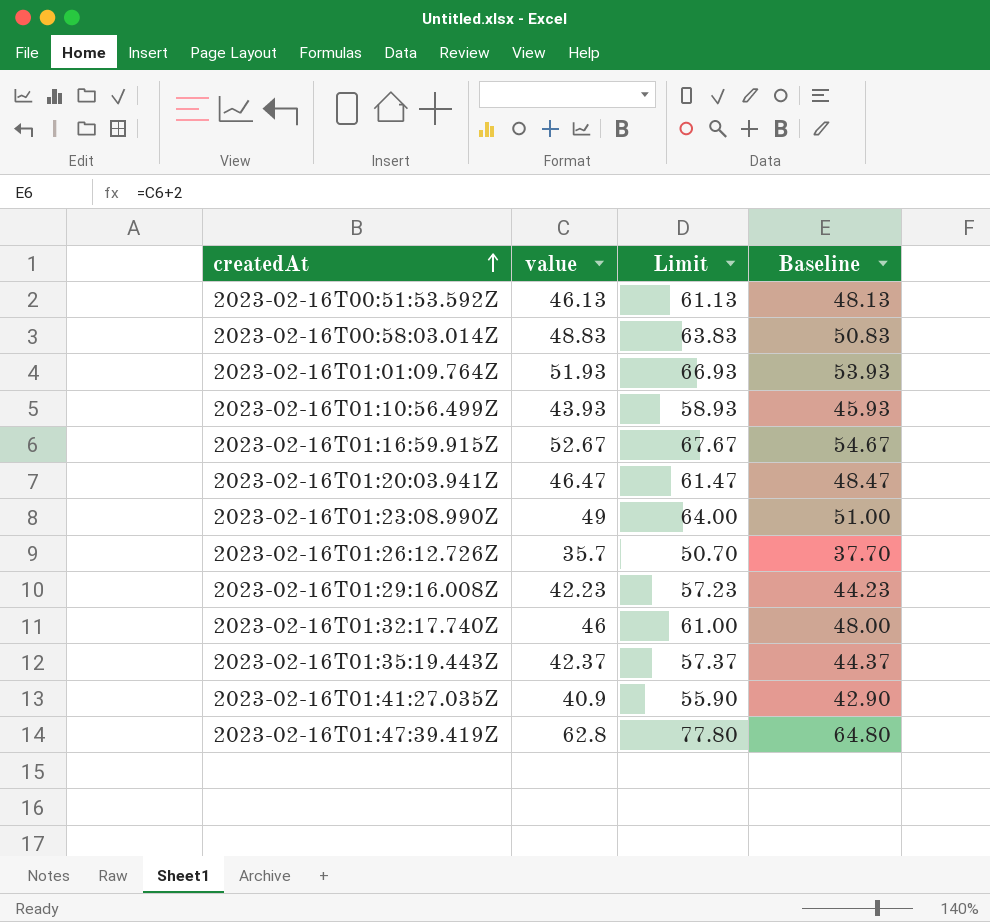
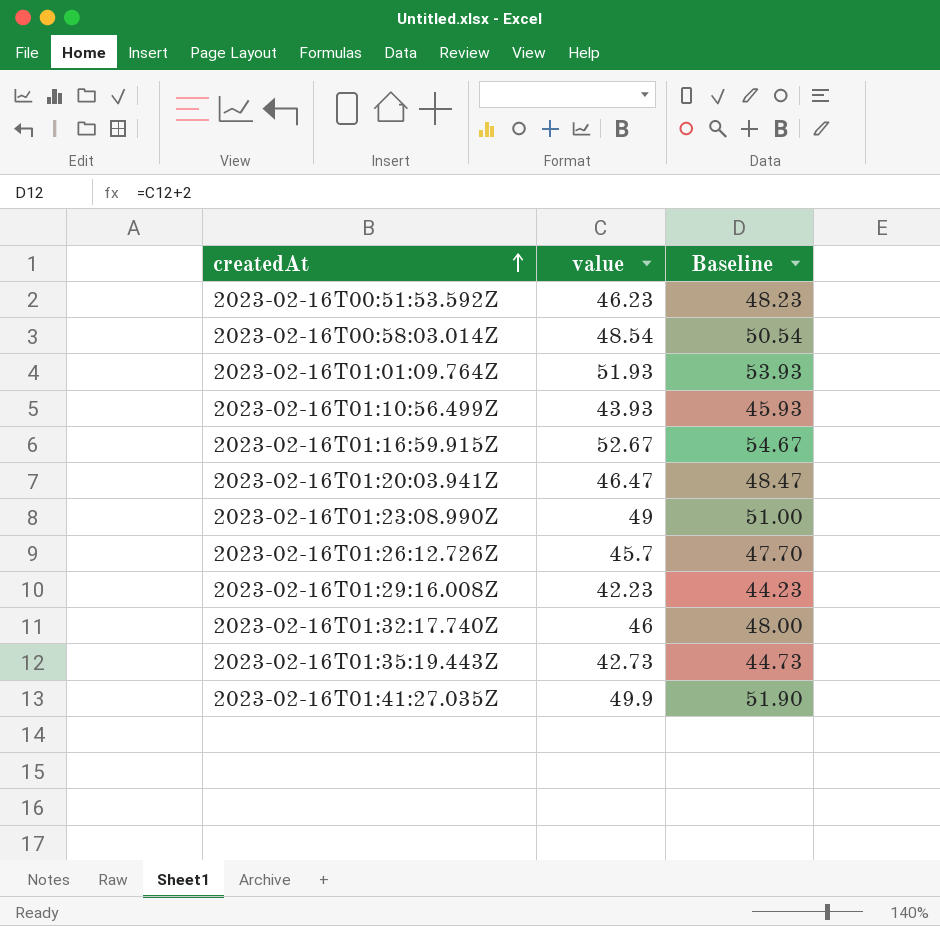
column Limit | formula: [value] + 15 -> none
row 2023-02-16T01:47:39.419Z: 62.8 | 77.80 | 64.80 -> none
2023-02-16T00:51:53.592Z | value: 46.13 -> 46.23
2023-02-16T00:51:53.592Z | Baseline: 48.13 -> 48.23
2023-02-16T00:58:03.014Z | value: 48.83 -> 48.54
2023-02-16T00:58:03.014Z | Baseline: 50.83 -> 50.54
2023-02-16T01:26:12.726Z | value: 35.7 -> 45.7
2023-02-16T01:26:12.726Z | Baseline: 37.70 -> 47.70
2023-02-16T01:35:19.443Z | value: 42.37 -> 42.73
2023-02-16T01:35:19.443Z | Baseline: 44.37 -> 44.73
2023-02-16T01:41:27.035Z | value: 40.9 -> 49.9
2023-02-16T01:41:27.035Z | Baseline: 42.90 -> 51.90

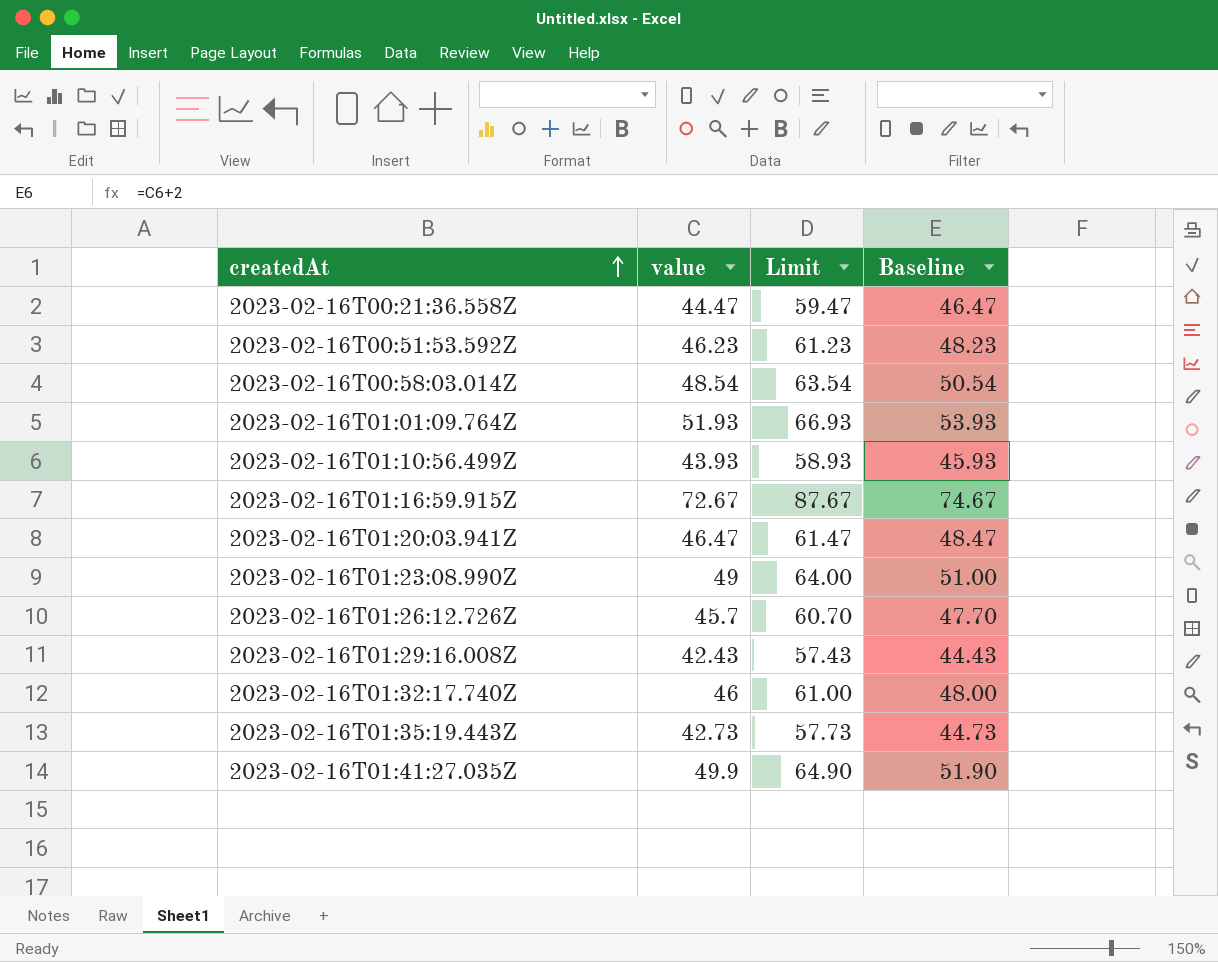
column Limit | formula: none -> [value] + 15
row 2023-02-16T00:21:36.558Z: none -> 44.47 | 59.47 | 46.47
2023-02-16T01:16:59.915Z | value: 52.67 -> 72.67
2023-02-16T01:16:59.915Z | Baseline: 54.67 -> 74.67
2023-02-16T01:29:16.008Z | value: 42.23 -> 42.43
2023-02-16T01:29:16.008Z | Baseline: 44.23 -> 44.43

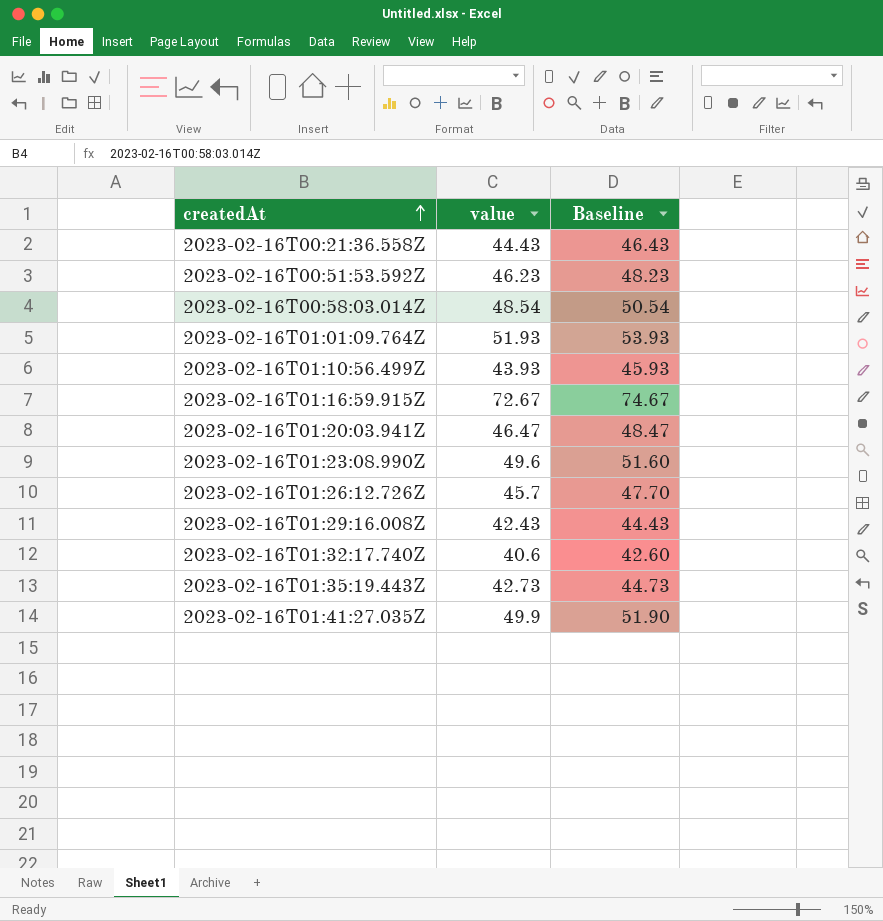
column Limit | formula: [value] + 15 -> none
2023-02-16T00:21:36.558Z | value: 44.47 -> 44.43
2023-02-16T00:21:36.558Z | Baseline: 46.47 -> 46.43
2023-02-16T01:23:08.990Z | value: 49 -> 49.6
2023-02-16T01:23:08.990Z | Baseline: 51.00 -> 51.60
2023-02-16T01:32:17.740Z | value: 46 -> 40.6
2023-02-16T01:32:17.740Z | Baseline: 48.00 -> 42.60

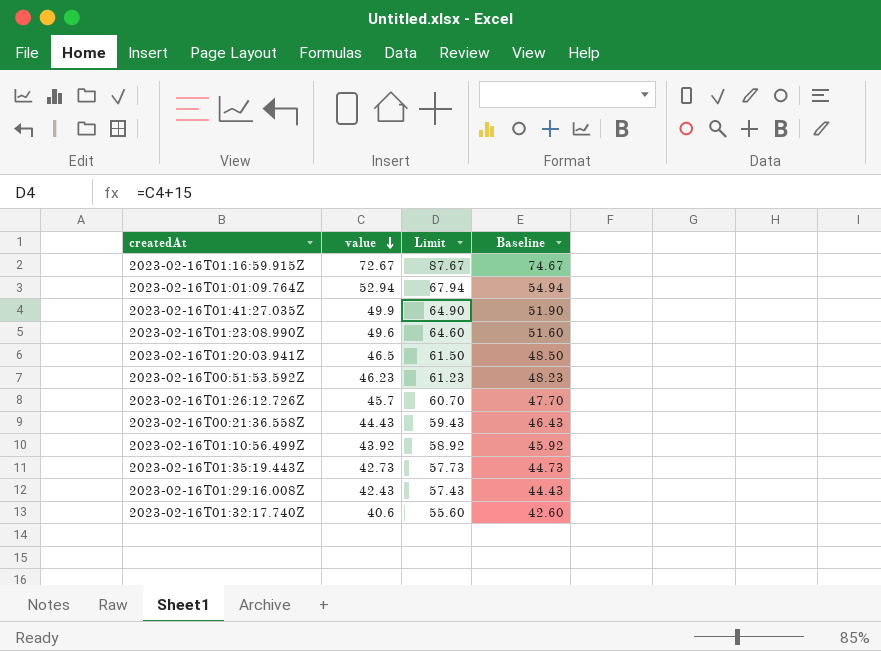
row order: createdAt ascending -> value descending
column Limit | formula: none -> [value] + 15
row 2023-02-16T00:58:03.014Z: 48.54 | 50.54 -> none
2023-02-16T01:01:09.764Z | value: 51.93 -> 52.94
2023-02-16T01:01:09.764Z | Baseline: 53.93 -> 54.94
2023-02-16T01:20:03.941Z | value: 46.47 -> 46.5
2023-02-16T01:20:03.941Z | Baseline: 48.47 -> 48.50
2023-02-16T01:10:56.499Z | value: 43.93 -> 43.92
2023-02-16T01:10:56.499Z | Baseline: 45.93 -> 45.92

